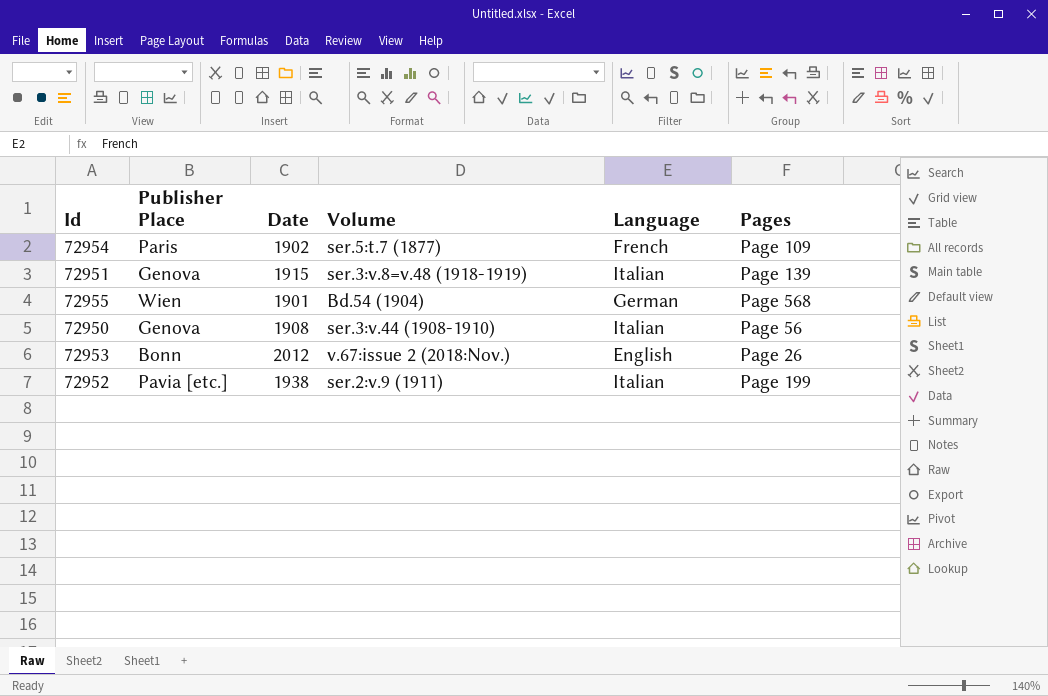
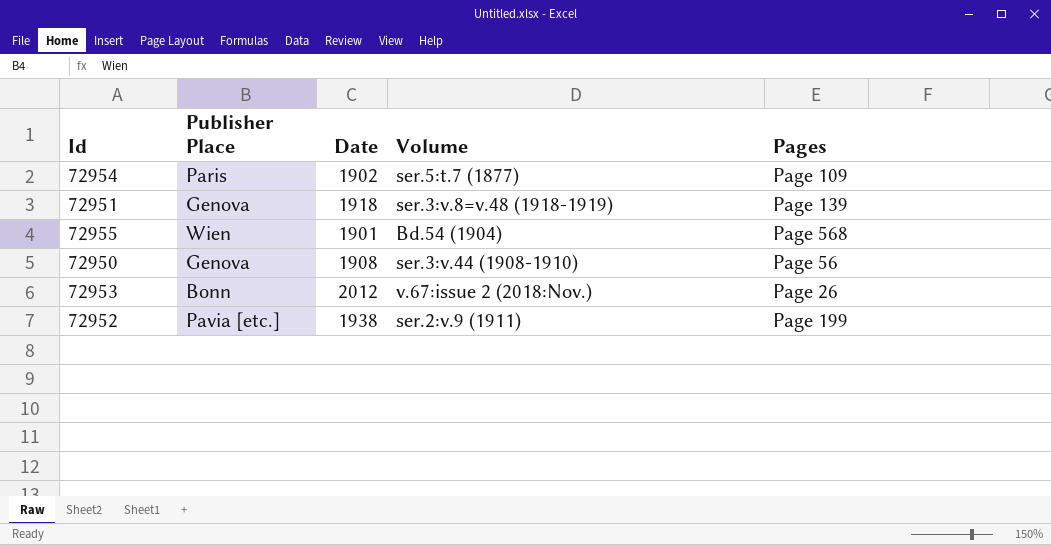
column Language | position: 5 -> none
72951 | Date: 1915 -> 1918

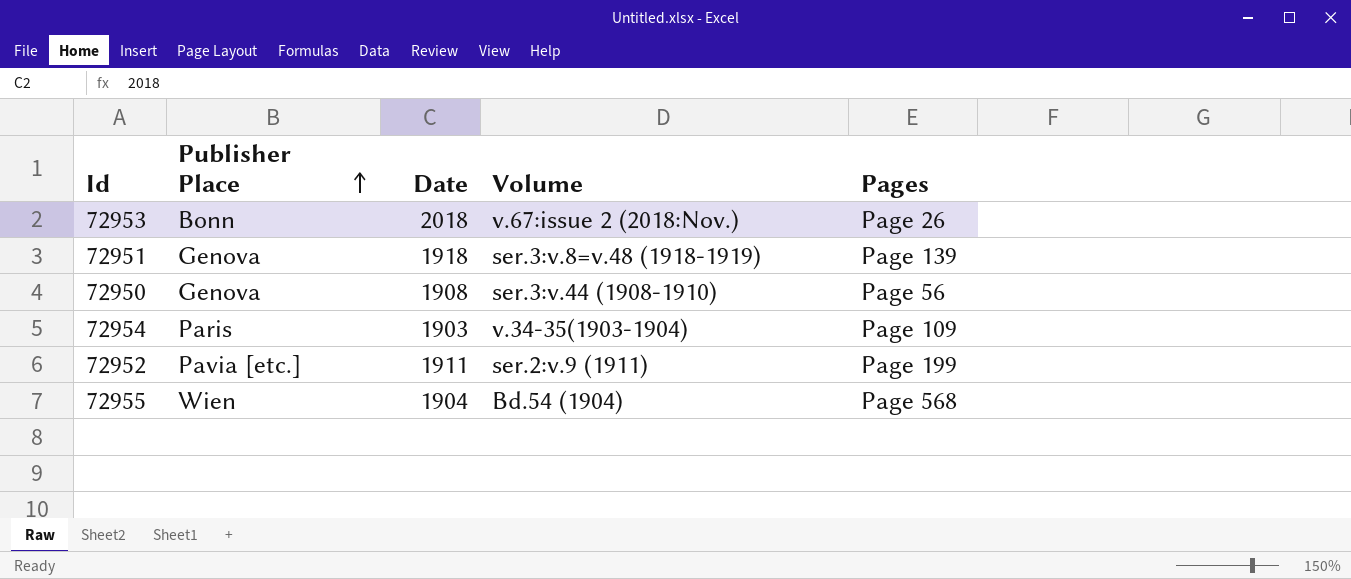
row order: none -> Publisher Place ascending
72953 | Date: 2012 -> 2018
72954 | Date: 1902 -> 1903
72954 | Volume: ser.5:t.7 (1877) -> v.34-35(1903-1904)
72952 | Date: 1938 -> 1911
72955 | Date: 1901 -> 1904

